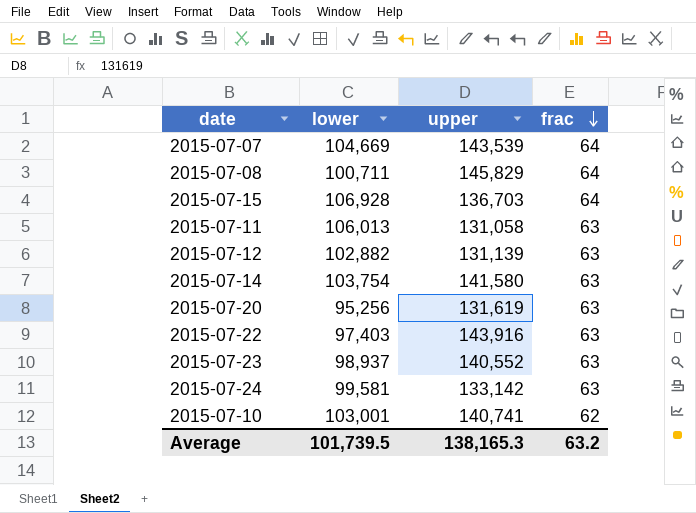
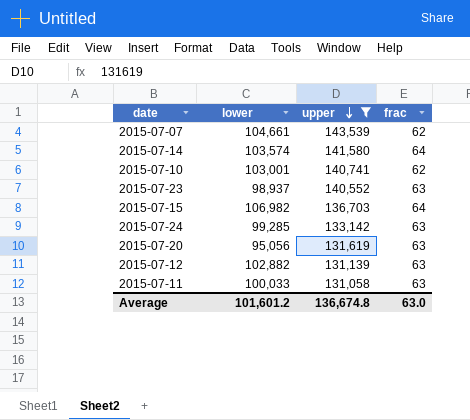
filter: none -> upper <= 143,539
row order: frac descending -> upper descending
2015-07-07 | lower: 104,669 -> 104,661
2015-07-07 | frac: 64 -> 62
2015-07-14 | lower: 103,754 -> 103,574
2015-07-14 | frac: 63 -> 64
2015-07-15 | lower: 106,928 -> 106,982
2015-07-24 | lower: 99,581 -> 99,285
2015-07-20 | lower: 95,256 -> 95,056
2015-07-11 | lower: 106,013 -> 100,033
Average | lower: 101,739.5 -> 101,601.2
Average | upper: 138,165.3 -> 136,674.8
Average | frac: 63.2 -> 63.0

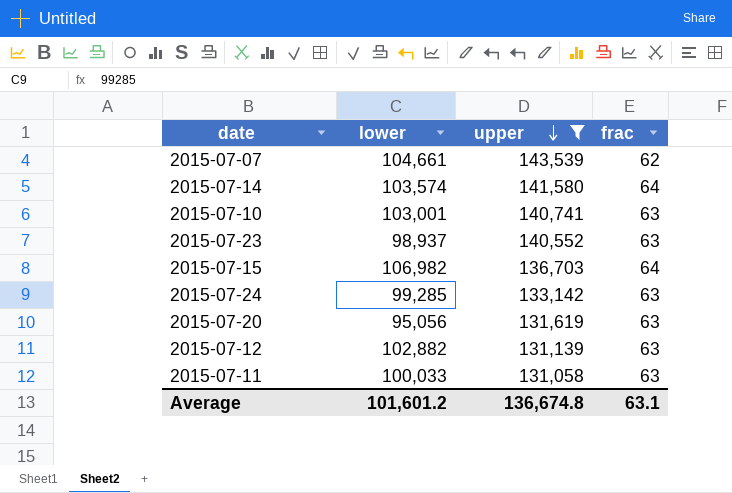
2015-07-10 | frac: 62 -> 63
Average | frac: 63.0 -> 63.1

